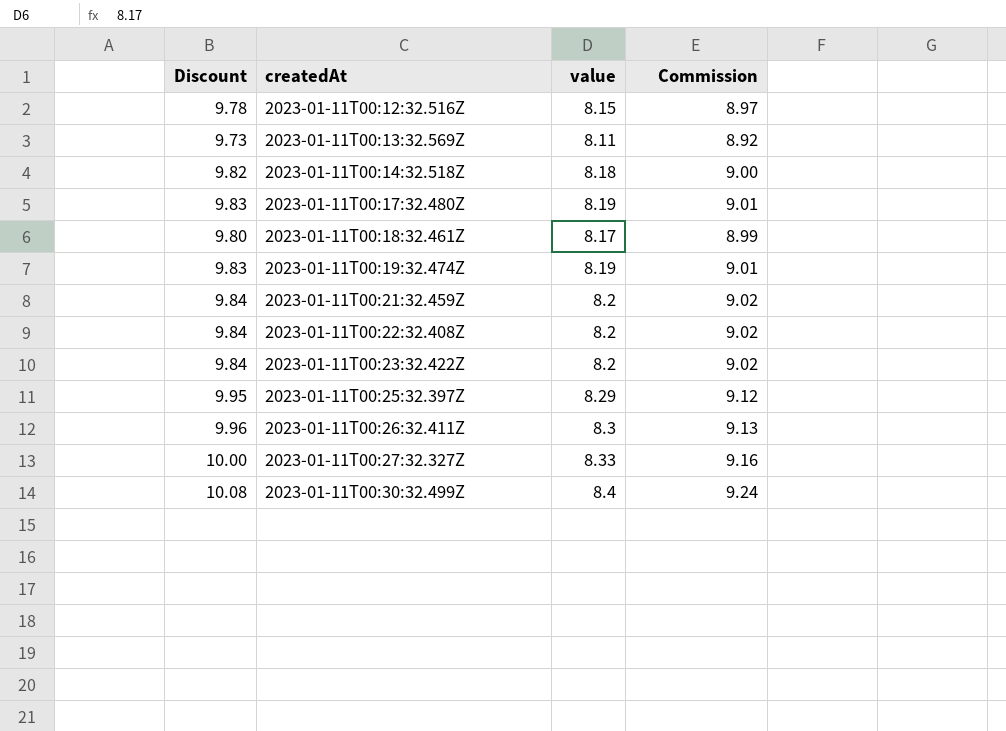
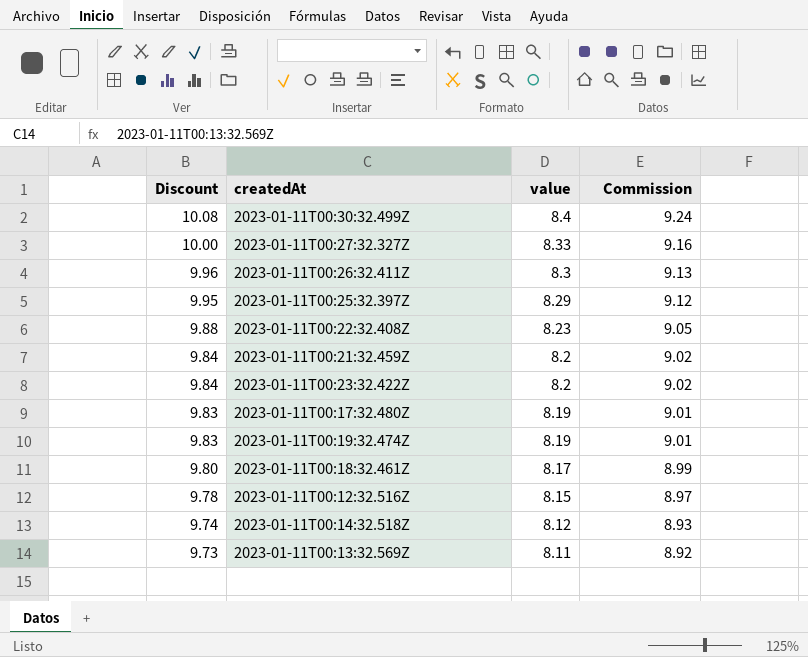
row order: createdAt ascending -> Discount descending
2023-01-11T00:22:32.408Z | Discount: 9.84 -> 9.88
2023-01-11T00:22:32.408Z | value: 8.2 -> 8.23
2023-01-11T00:22:32.408Z | Commission: 9.02 -> 9.05
2023-01-11T00:14:32.518Z | Discount: 9.82 -> 9.74
2023-01-11T00:14:32.518Z | value: 8.18 -> 8.12
2023-01-11T00:14:32.518Z | Commission: 9.00 -> 8.93

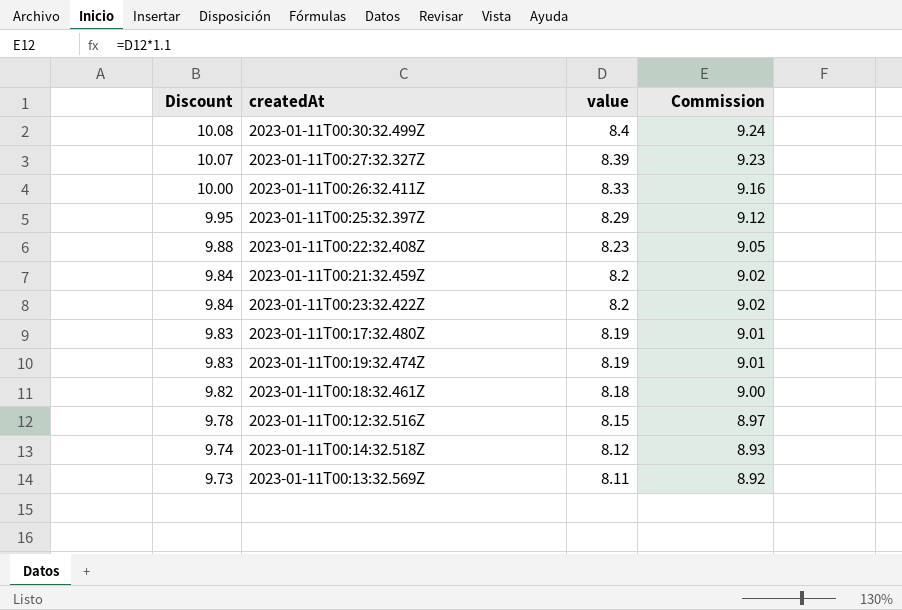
2023-01-11T00:27:32.327Z | Discount: 10.00 -> 10.07
2023-01-11T00:27:32.327Z | value: 8.33 -> 8.39
2023-01-11T00:27:32.327Z | Commission: 9.16 -> 9.23
2023-01-11T00:26:32.411Z | Discount: 9.96 -> 10.00
2023-01-11T00:26:32.411Z | value: 8.3 -> 8.33
2023-01-11T00:26:32.411Z | Commission: 9.13 -> 9.16
2023-01-11T00:18:32.461Z | Discount: 9.80 -> 9.82
2023-01-11T00:18:32.461Z | value: 8.17 -> 8.18
2023-01-11T00:18:32.461Z | Commission: 8.99 -> 9.00

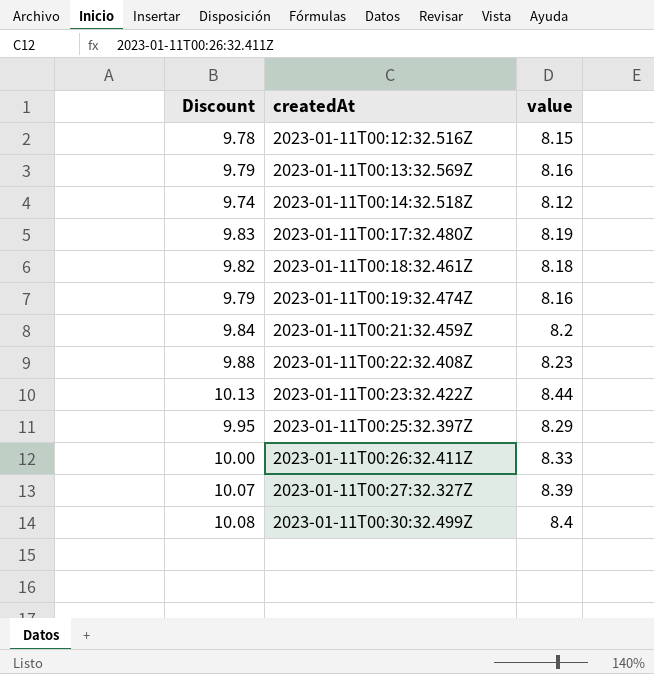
row order: Discount descending -> createdAt ascending
column Commission | formula: [value] * 1.1 -> none
2023-01-11T00:13:32.569Z | Discount: 9.73 -> 9.79
2023-01-11T00:13:32.569Z | value: 8.11 -> 8.16
2023-01-11T00:19:32.474Z | Discount: 9.83 -> 9.79
2023-01-11T00:19:32.474Z | value: 8.19 -> 8.16
2023-01-11T00:23:32.422Z | Discount: 9.84 -> 10.13
2023-01-11T00:23:32.422Z | value: 8.2 -> 8.44

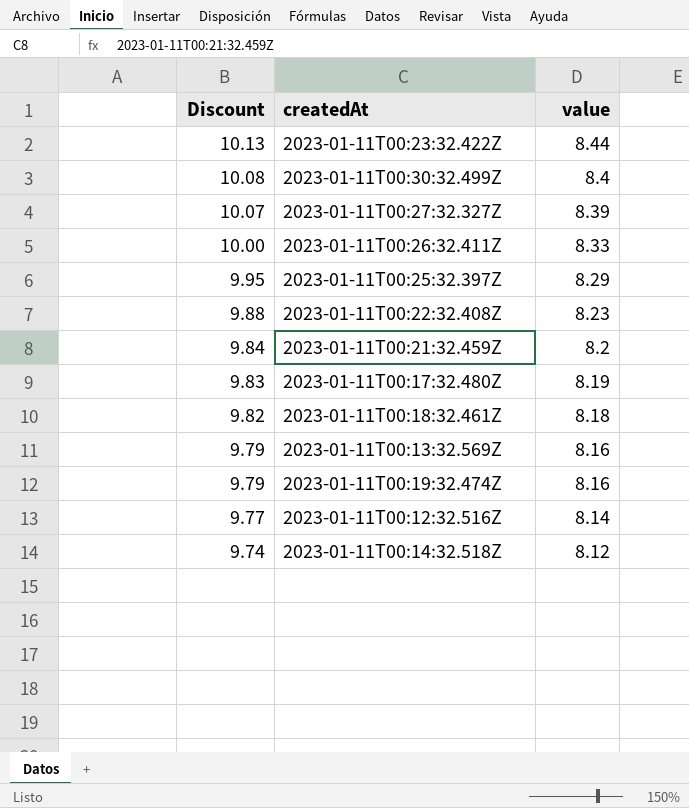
row order: createdAt ascending -> Discount descending
2023-01-11T00:12:32.516Z | Discount: 9.78 -> 9.77
2023-01-11T00:12:32.516Z | value: 8.15 -> 8.14

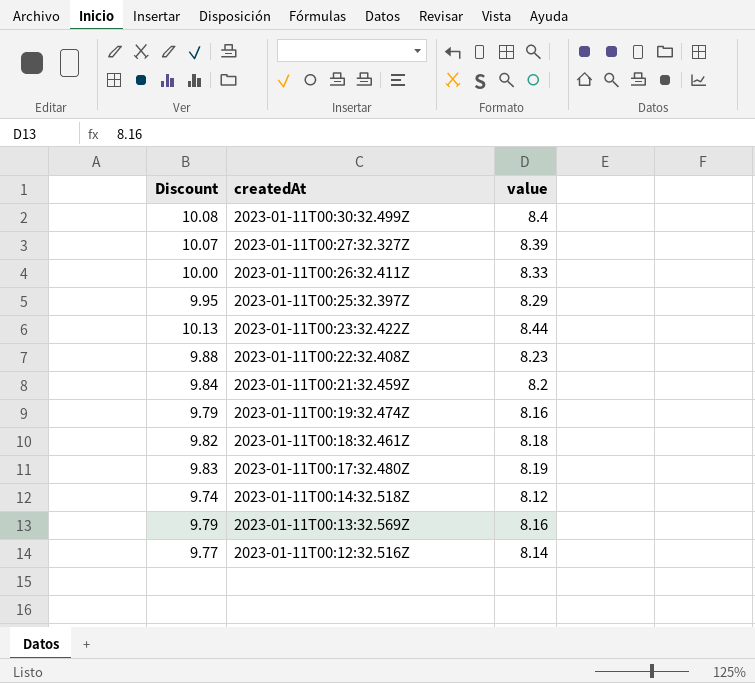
row order: Discount descending -> createdAt descending

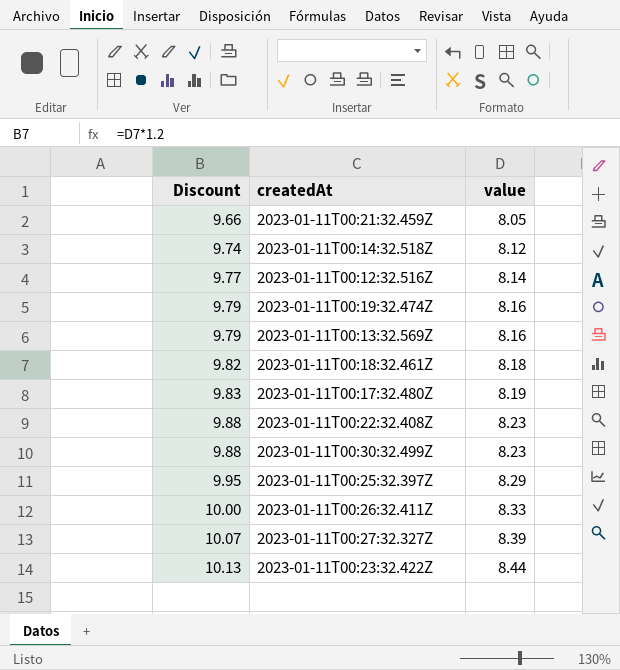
row order: createdAt descending -> Discount ascending
2023-01-11T00:21:32.459Z | Discount: 9.84 -> 9.66
2023-01-11T00:21:32.459Z | value: 8.2 -> 8.05
2023-01-11T00:30:32.499Z | Discount: 10.08 -> 9.88
2023-01-11T00:30:32.499Z | value: 8.4 -> 8.23

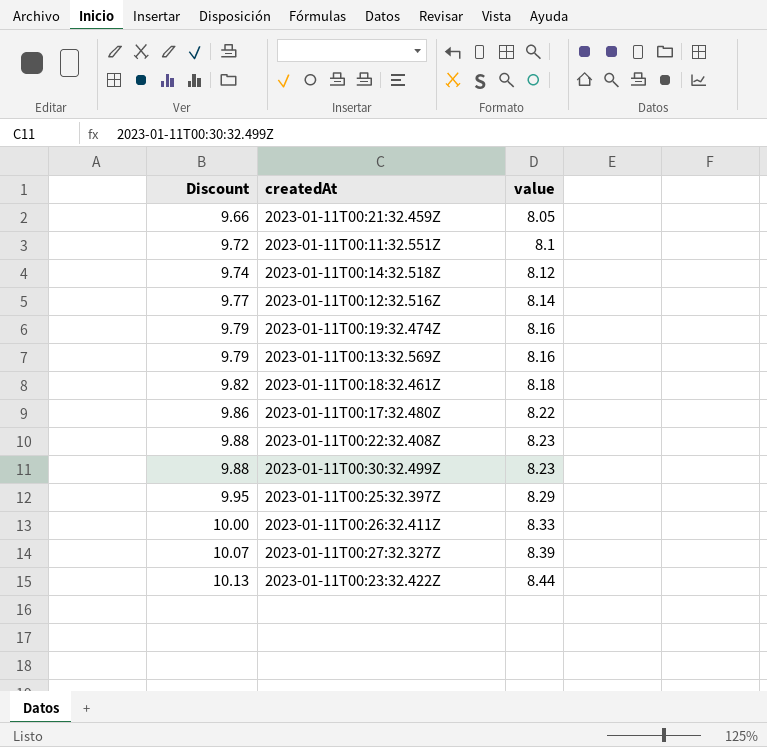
row 2023-01-11T00:11:32.551Z: none -> 9.72 | 8.1
2023-01-11T00:17:32.480Z | Discount: 9.83 -> 9.86
2023-01-11T00:17:32.480Z | value: 8.19 -> 8.22

